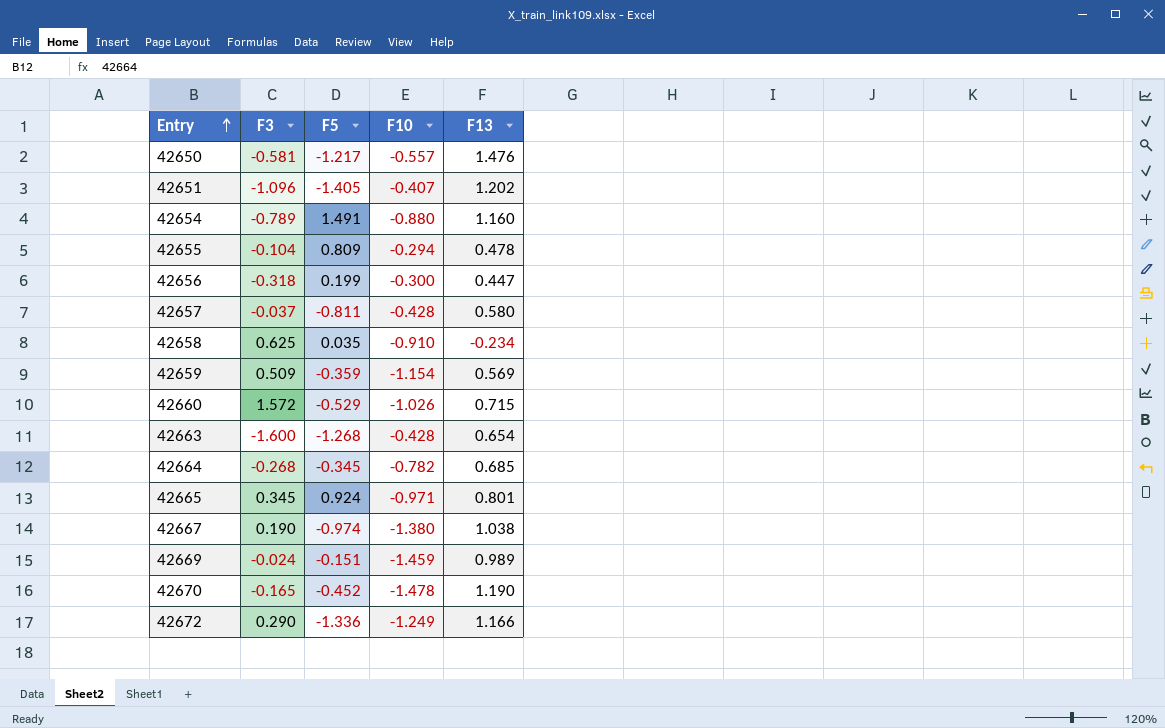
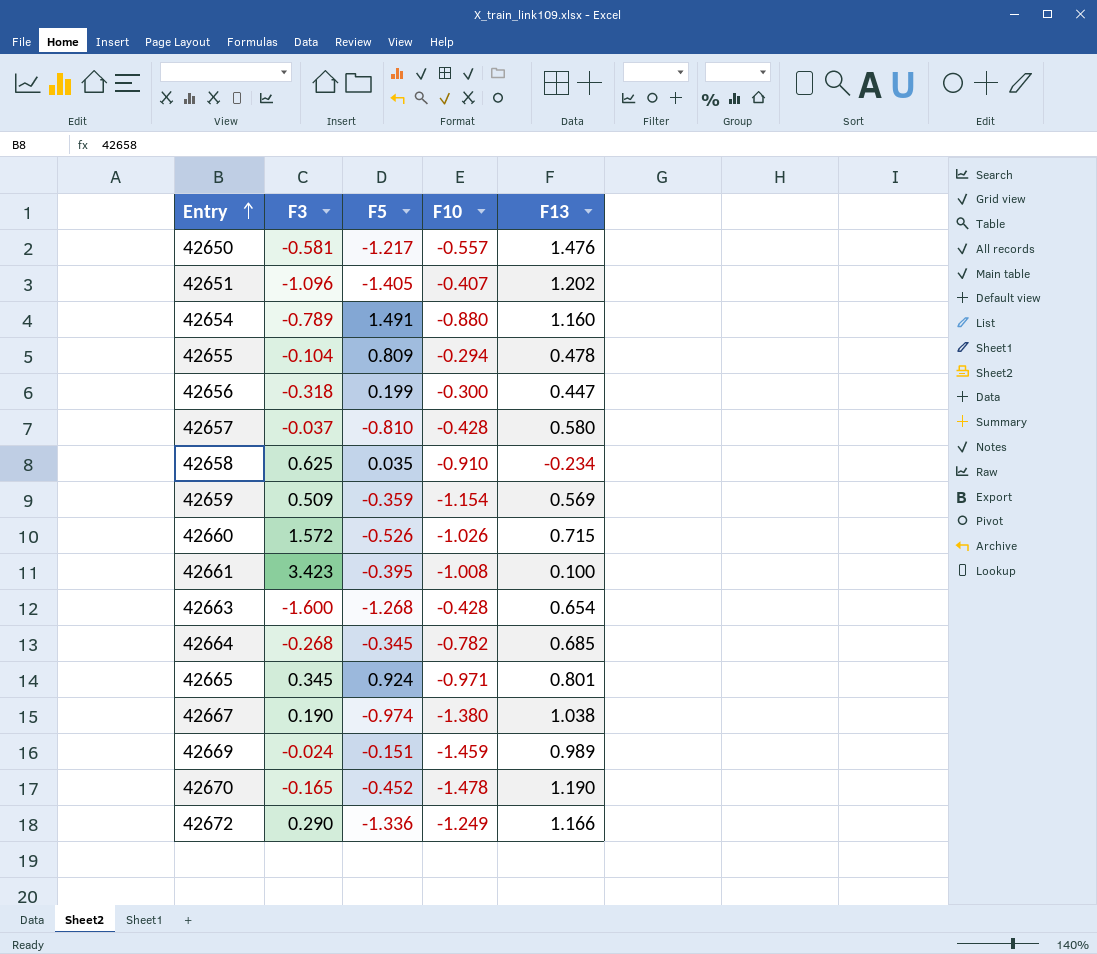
42657 | F5: -0.811 -> -0.810
42660 | F5: -0.529 -> -0.526
row 42661: none -> 3.423 | -0.395 | -1.008 | 0.100

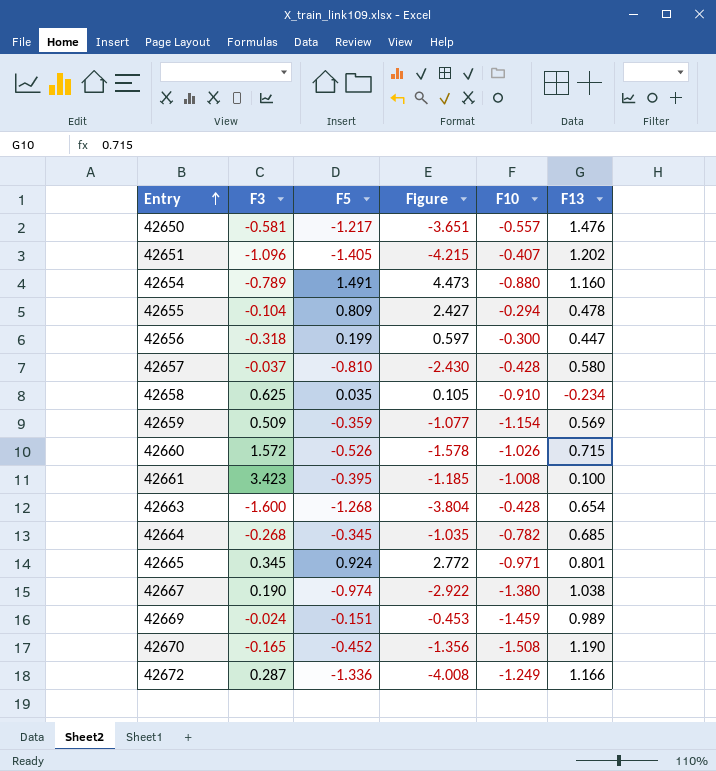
column Figure | formula: none -> [F5] * 3
42670 | F10: -1.478 -> -1.508
42672 | F3: 0.290 -> 0.287

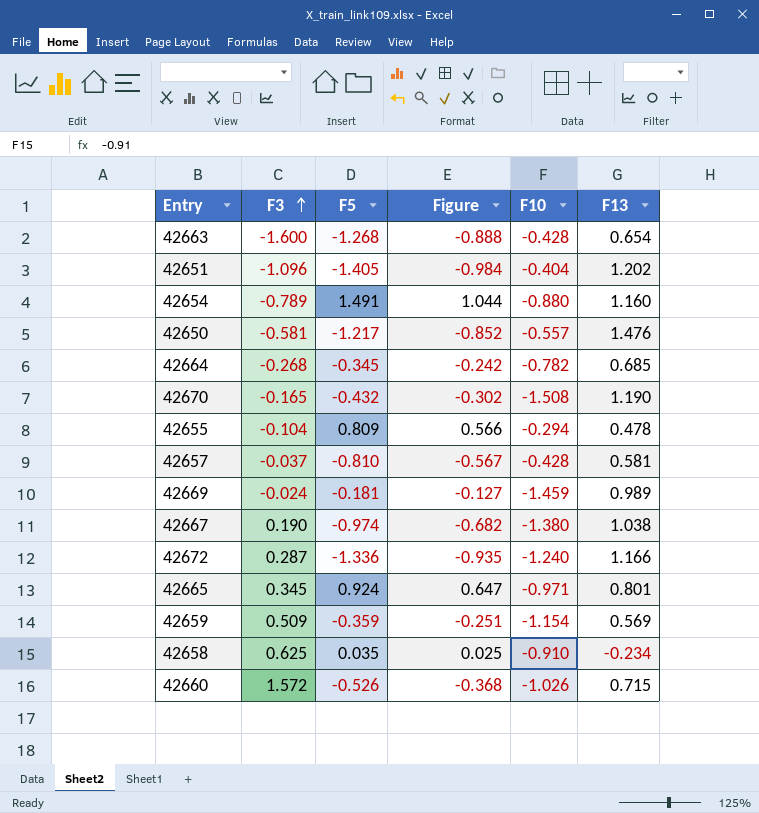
row order: Entry ascending -> F3 ascending
column Figure | formula: [F5] * 3 -> [F5] * 0.7
row 42656: -0.318 | 0.199 | 0.597 | -0.300 | 0.447 -> none
row 42661: 3.423 | -0.395 | -1.185 | -1.008 | 0.100 -> none
42651 | F10: -0.407 -> -0.404
42670 | F5: -0.452 -> -0.432
42657 | F13: 0.580 -> 0.581
42669 | F5: -0.151 -> -0.181
42672 | F10: -1.249 -> -1.240

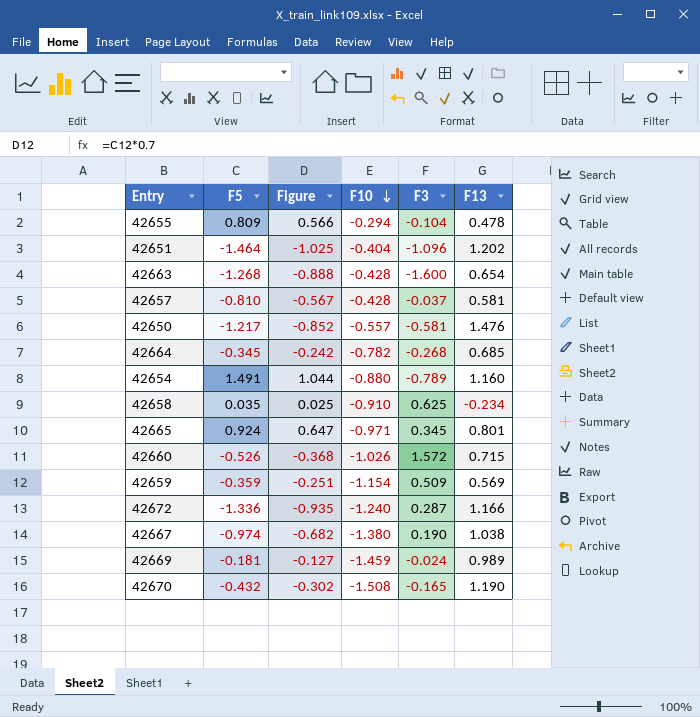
row order: F3 ascending -> F10 descending
column F3 | position: 2 -> 5
42651 | F5: -1.405 -> -1.464
42651 | Figure: -0.984 -> -1.025

